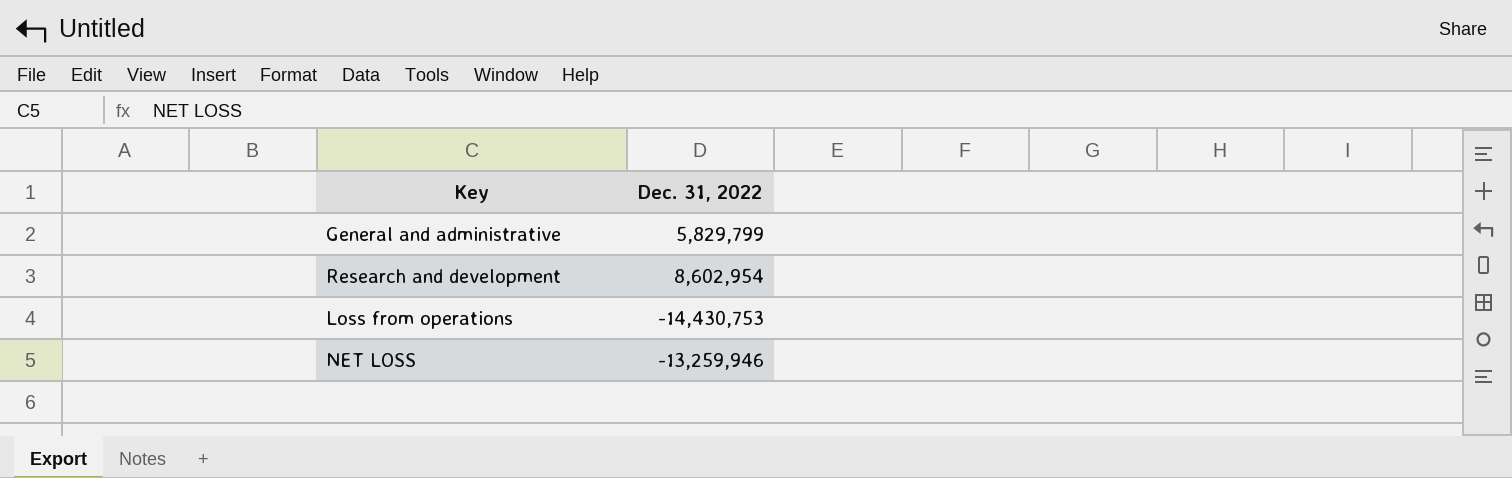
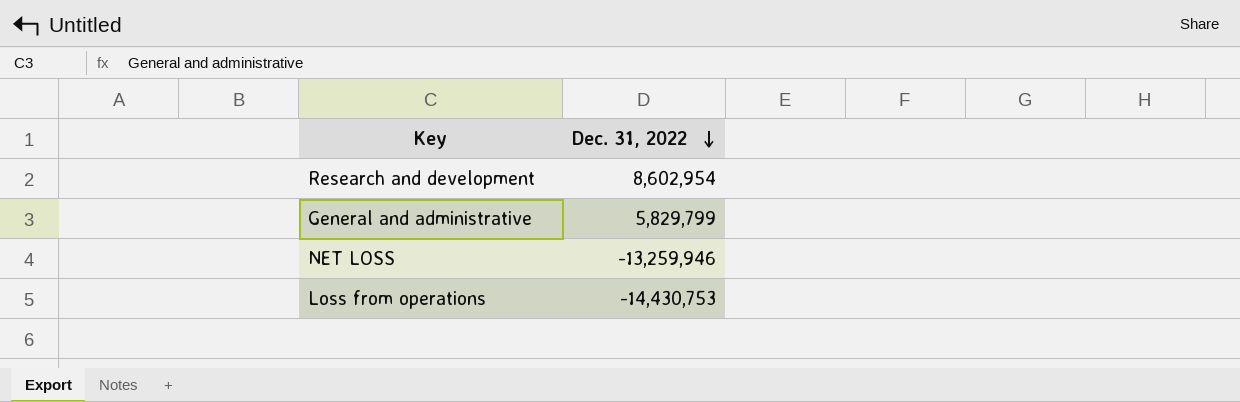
row order: none -> Dec. 31, 2022 descending

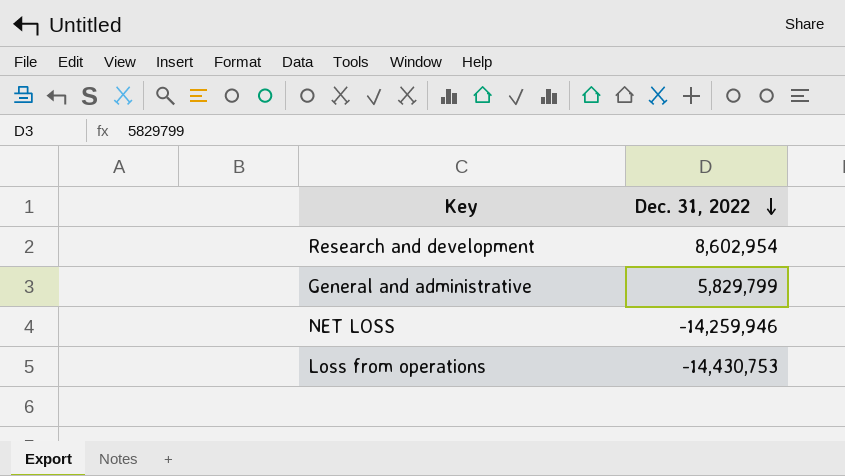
NET LOSS | Dec. 31, 2022: -13,259,946 -> -14,259,946

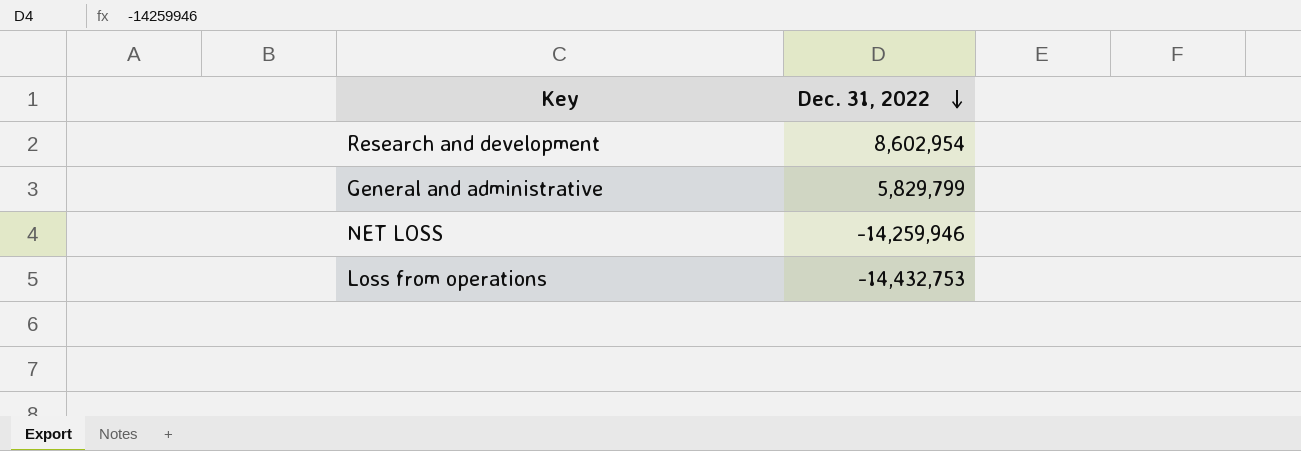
Loss from operations | Dec. 31, 2022: -14,430,753 -> -14,432,753

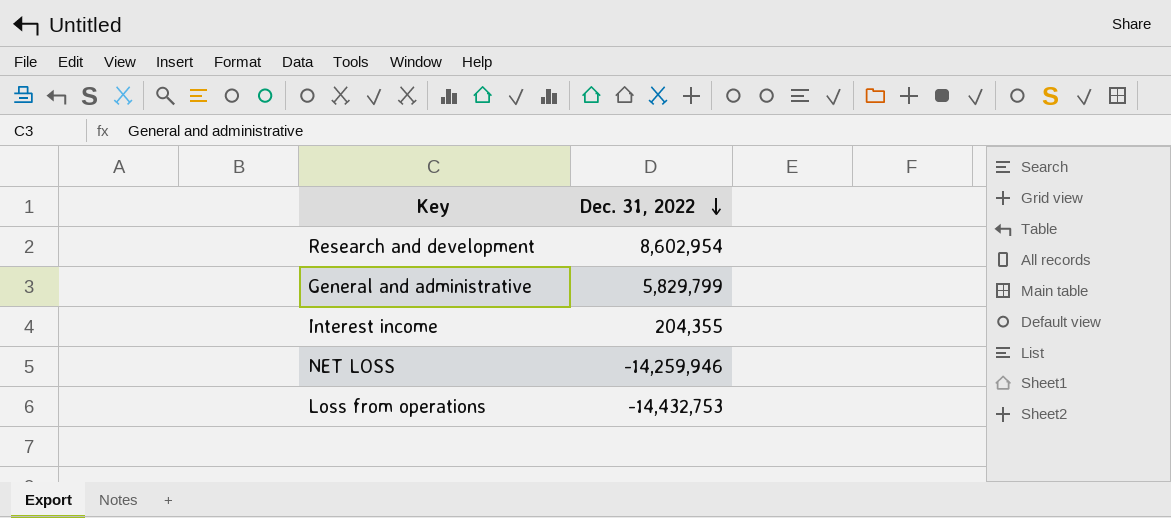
row Interest income: none -> 204,355

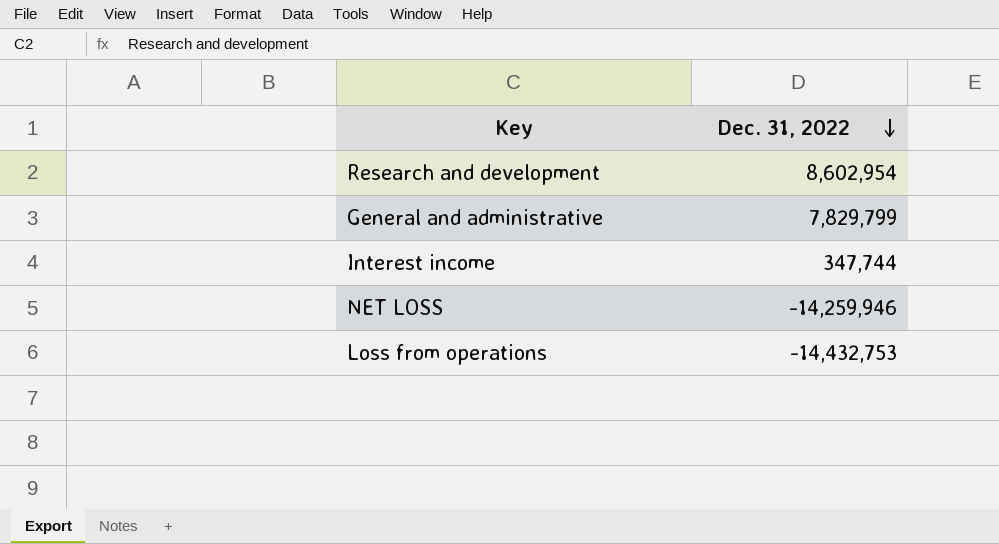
General and administrative | Dec. 31, 2022: 5,829,799 -> 7,829,799
Interest income | Dec. 31, 2022: 204,355 -> 347,744

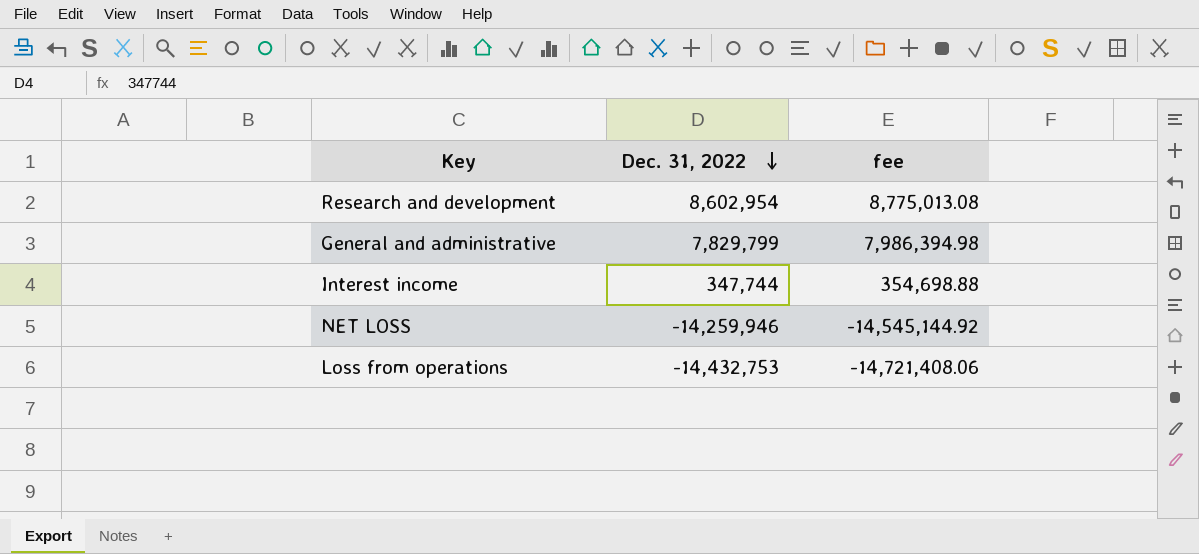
column fee | formula: none -> [Dec. 31, 2022] * 1.02

